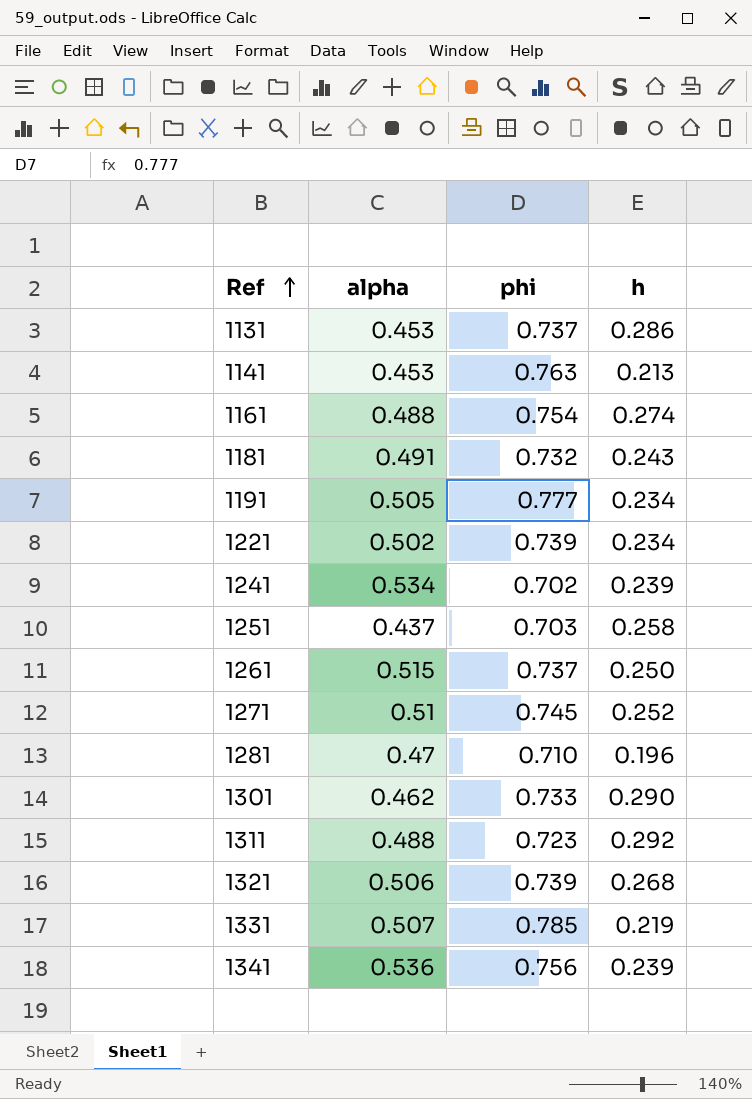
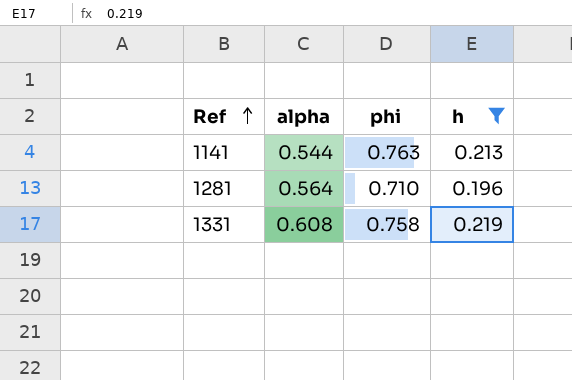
filter: none -> h <= 0.219
1141 | alpha: 0.453 -> 0.544
1281 | alpha: 0.47 -> 0.564
1331 | alpha: 0.507 -> 0.608
1331 | phi: 0.785 -> 0.758

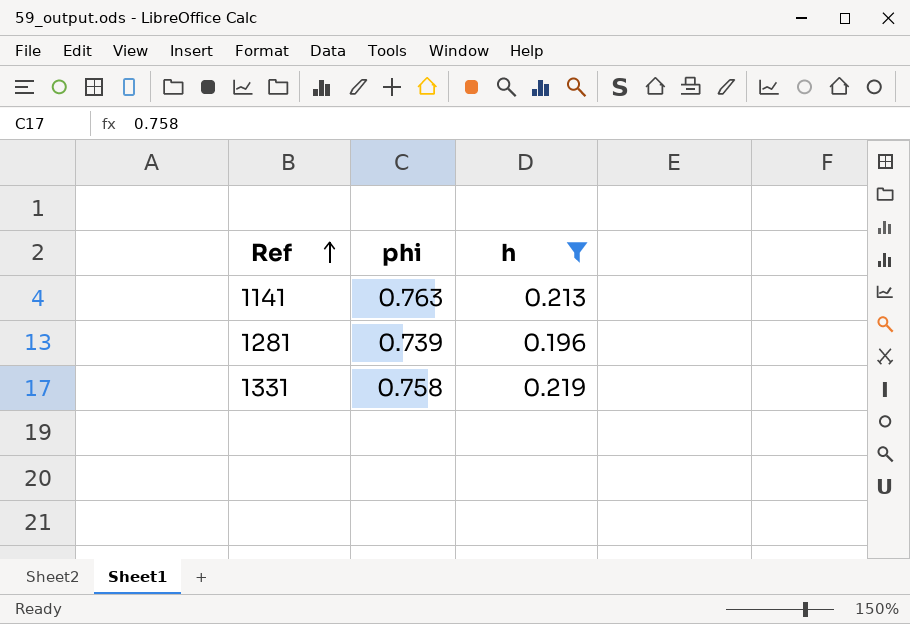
column alpha | position: 2 -> none
1281 | phi: 0.710 -> 0.739

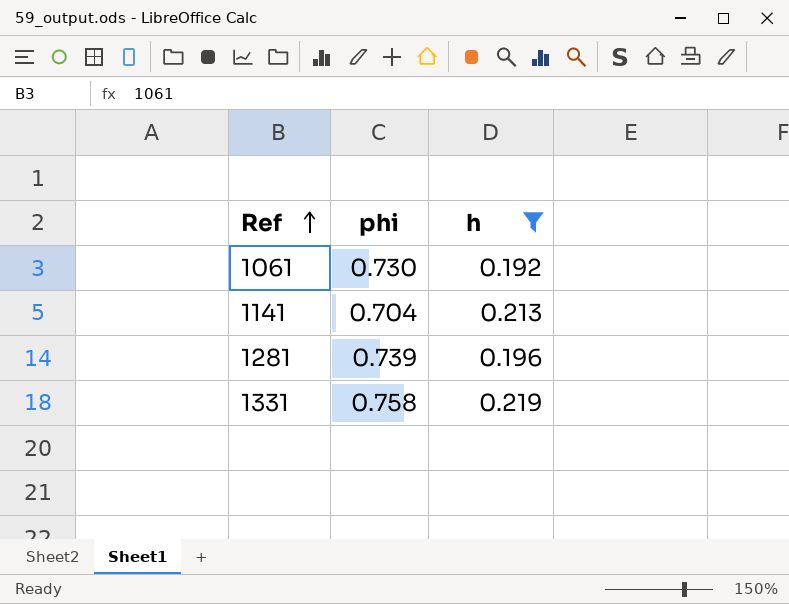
row 1061: none -> 0.730 | 0.192
1141 | phi: 0.763 -> 0.704

